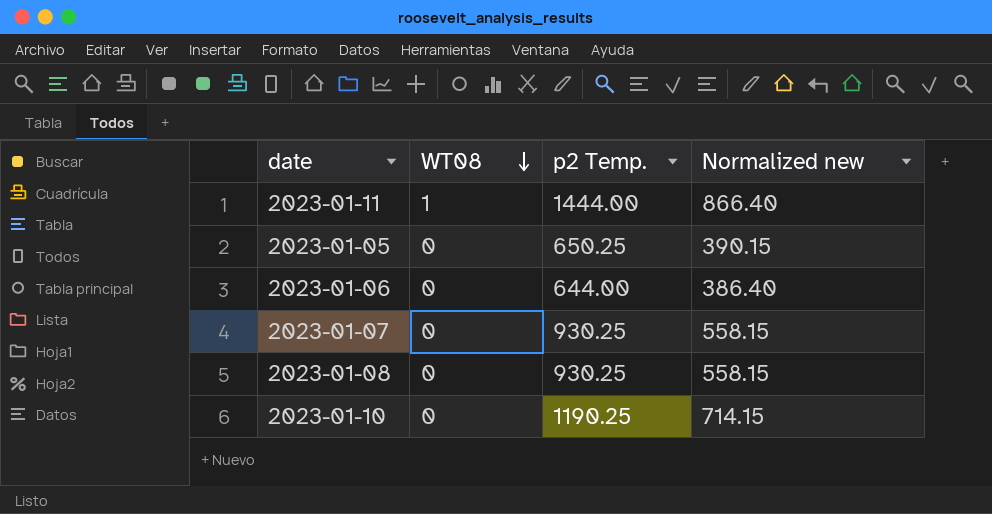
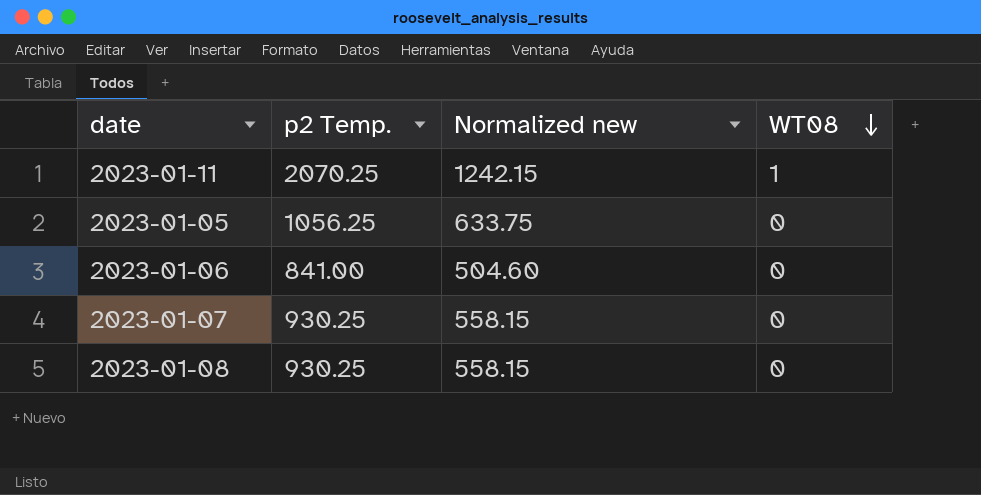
column WT08 | position: 2 -> 4
row 2023-01-10: 0 | 1190.25 | 714.15 -> none
2023-01-11 | p2 Temp.: 1444.00 -> 2070.25
2023-01-11 | Normalized new: 866.40 -> 1242.15
2023-01-05 | p2 Temp.: 650.25 -> 1056.25
2023-01-05 | Normalized new: 390.15 -> 633.75
2023-01-06 | p2 Temp.: 644.00 -> 841.00
2023-01-06 | Normalized new: 386.40 -> 504.60

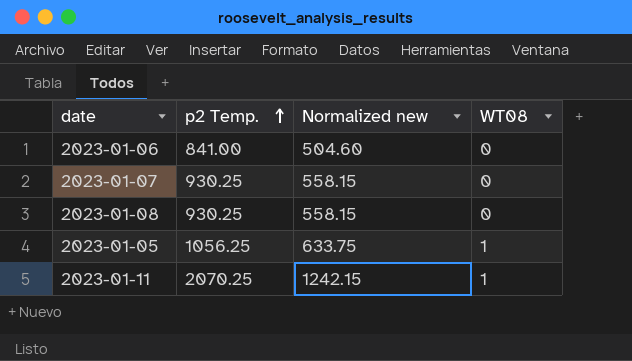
row order: WT08 descending -> p2 Temp. ascending
2023-01-05 | WT08: 0 -> 1

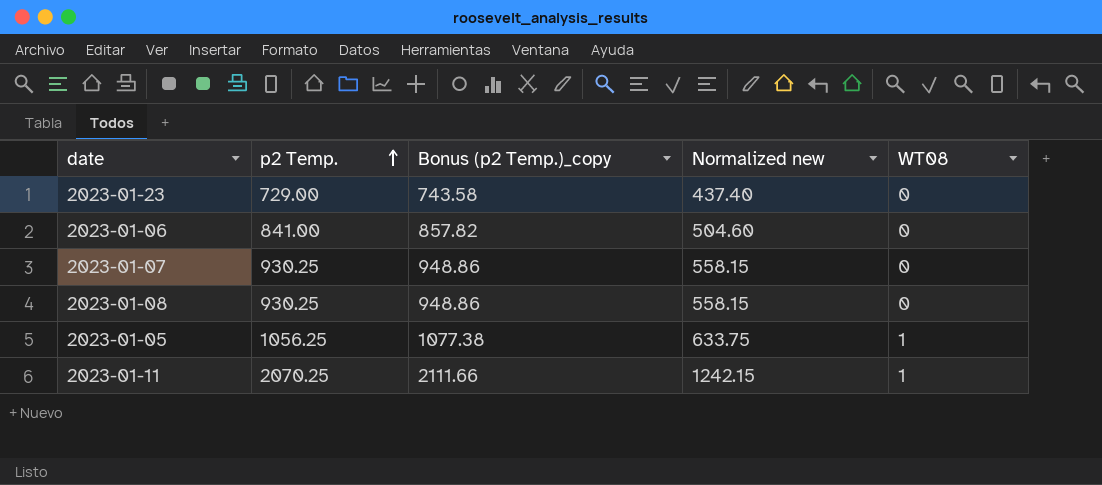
column Bonus (p2 Temp.)_copy | formula: none -> [p2 Temp.] * 1.02
row 2023-01-23: none -> 729.00 | 743.58 | 437.40 | 0

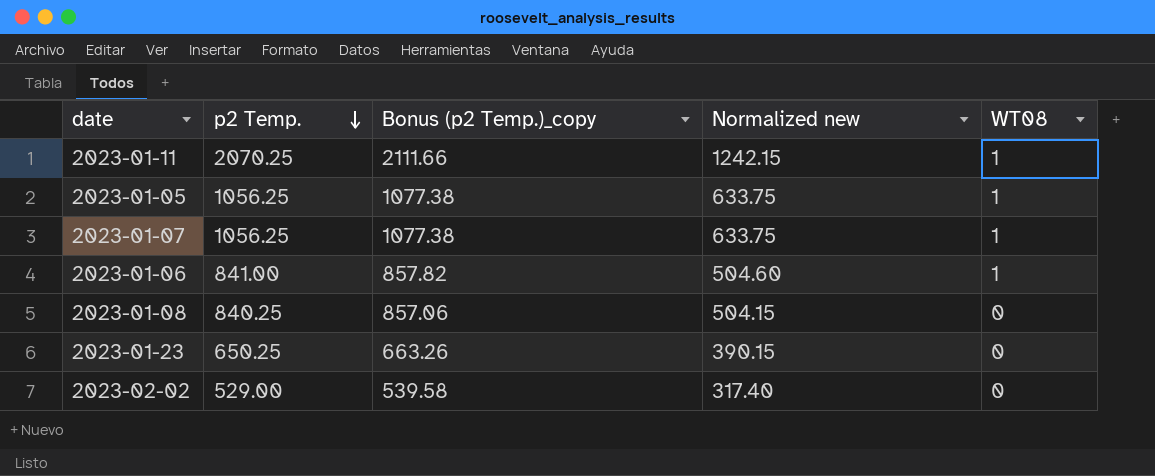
row order: p2 Temp. ascending -> p2 Temp. descending
2023-01-07 | p2 Temp.: 930.25 -> 1056.25
2023-01-07 | Bonus (p2 Temp.)_copy: 948.86 -> 1077.38
2023-01-07 | Normalized new: 558.15 -> 633.75
2023-01-07 | WT08: 0 -> 1
2023-01-06 | WT08: 0 -> 1
2023-01-08 | p2 Temp.: 930.25 -> 840.25
2023-01-08 | Bonus (p2 Temp.)_copy: 948.86 -> 857.06
2023-01-08 | Normalized new: 558.15 -> 504.15
2023-01-23 | p2 Temp.: 729.00 -> 650.25
2023-01-23 | Bonus (p2 Temp.)_copy: 743.58 -> 663.26
2023-01-23 | Normalized new: 437.40 -> 390.15
row 2023-02-02: none -> 529.00 | 539.58 | 317.40 | 0

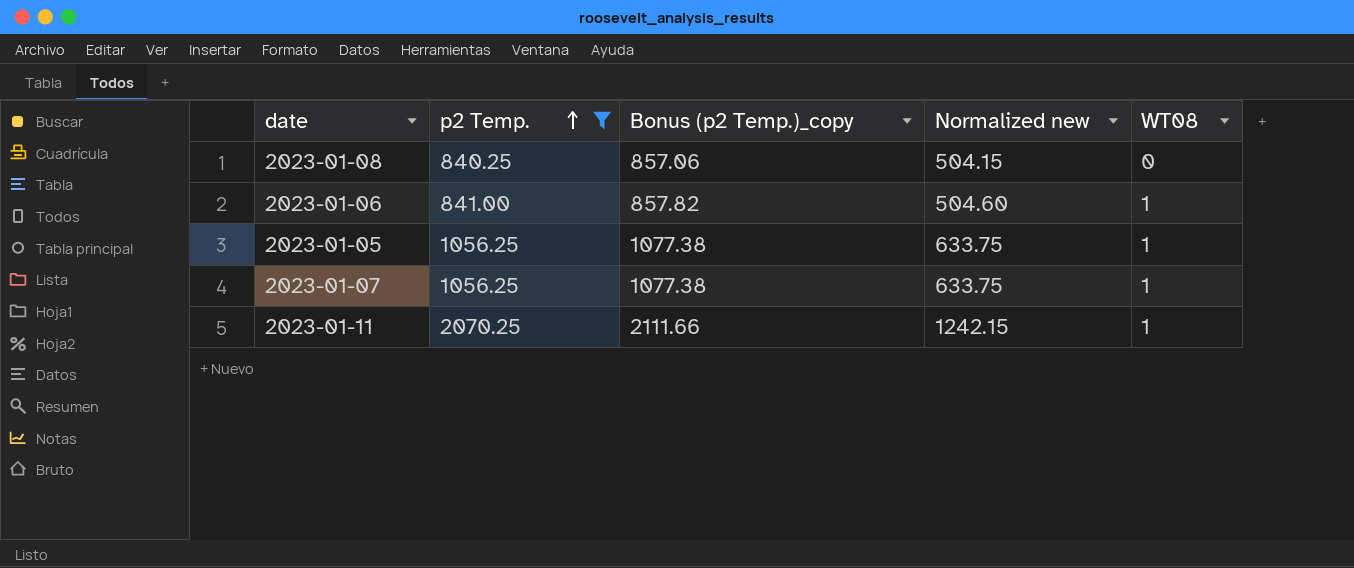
filter: none -> p2 Temp. >= 840.25
row order: p2 Temp. descending -> p2 Temp. ascending

